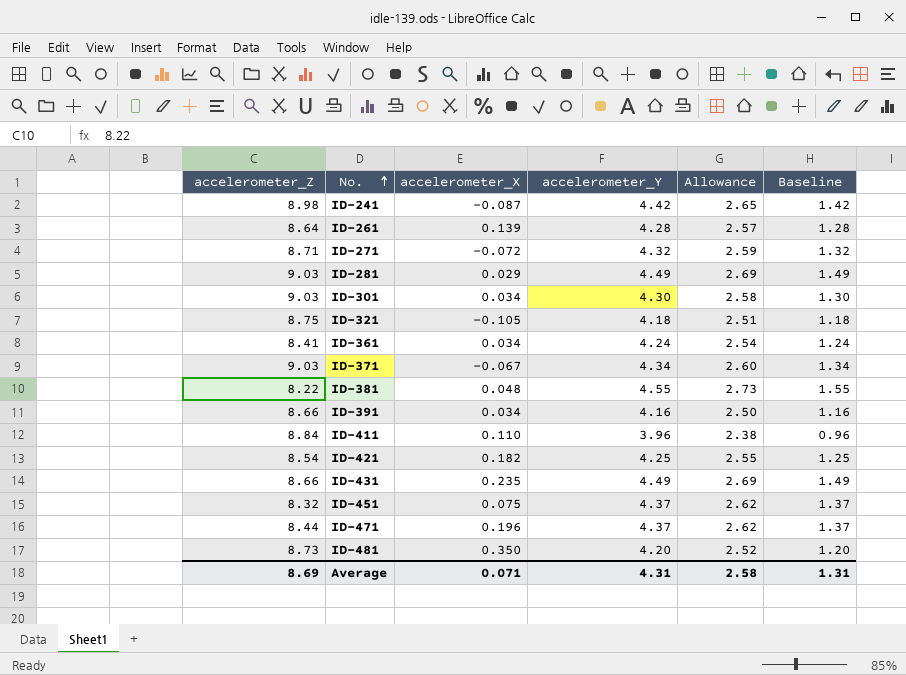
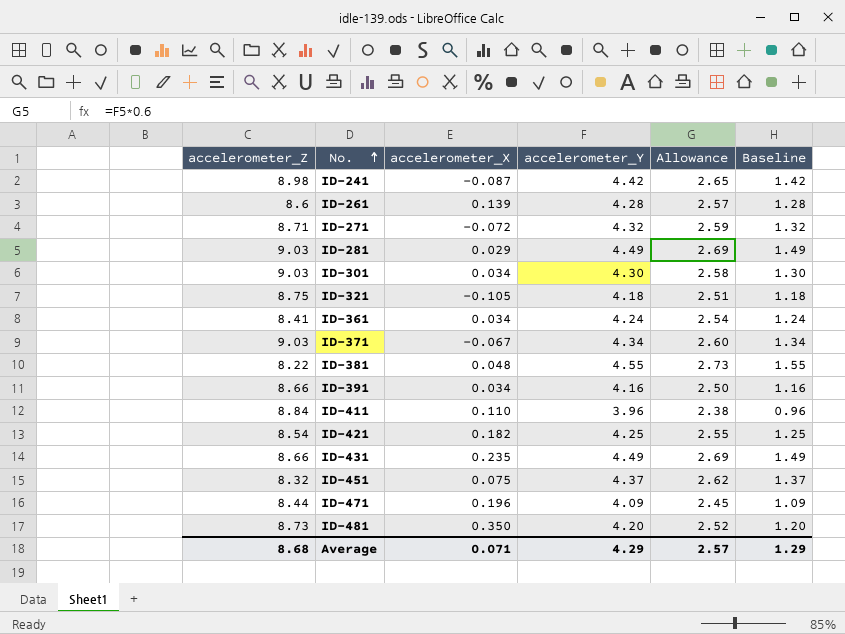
ID-261 | accelerometer_Z: 8.64 -> 8.6
ID-471 | accelerometer_Y: 4.37 -> 4.09
ID-471 | Allowance: 2.62 -> 2.45
ID-471 | Baseline: 1.37 -> 1.09
Average | accelerometer_Z: 8.69 -> 8.68
Average | accelerometer_Y: 4.31 -> 4.29
Average | Allowance: 2.58 -> 2.57
Average | Baseline: 1.31 -> 1.29

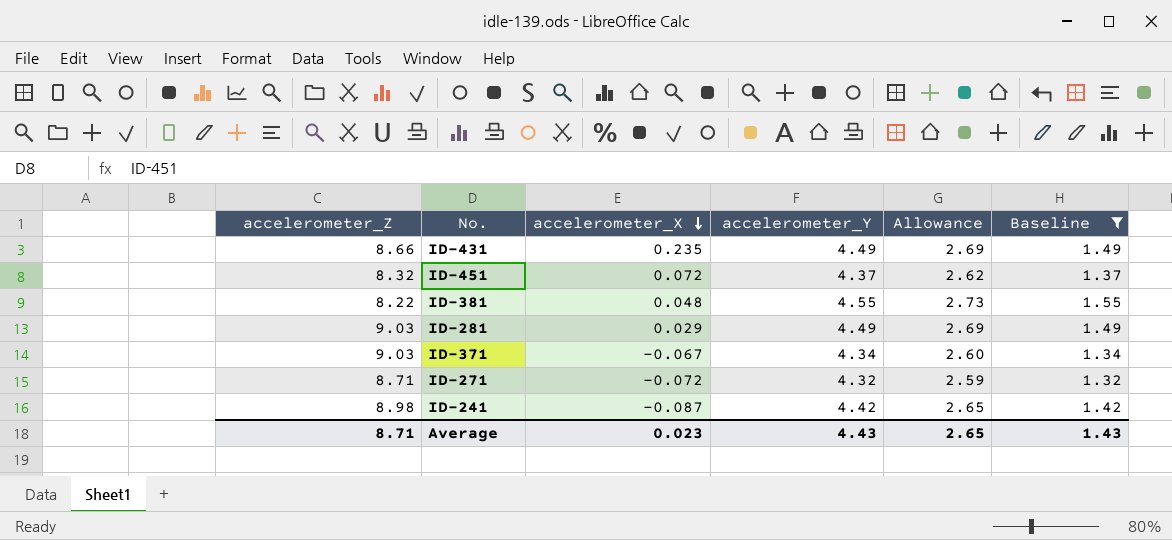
filter: none -> Baseline >= 1.32
row order: No. ascending -> accelerometer_X descending
ID-451 | accelerometer_X: 0.075 -> 0.072
Average | accelerometer_Z: 8.68 -> 8.71
Average | accelerometer_X: 0.071 -> 0.023
Average | accelerometer_Y: 4.29 -> 4.43
Average | Allowance: 2.57 -> 2.65
Average | Baseline: 1.29 -> 1.43

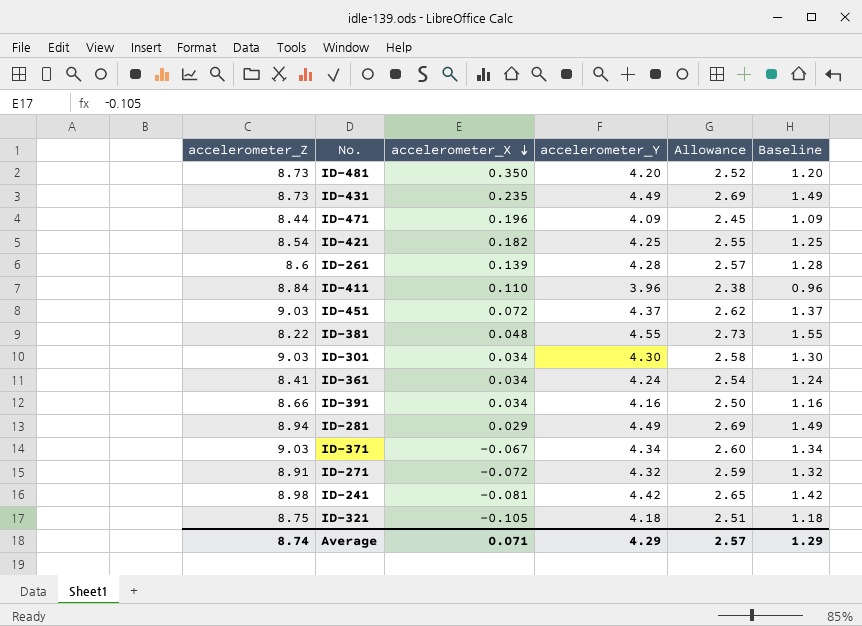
filter: Baseline >= 1.32 -> none
ID-431 | accelerometer_Z: 8.66 -> 8.73
ID-451 | accelerometer_Z: 8.32 -> 9.03
ID-281 | accelerometer_Z: 9.03 -> 8.94
ID-271 | accelerometer_Z: 8.71 -> 8.91
ID-241 | accelerometer_X: -0.087 -> -0.081
Average | accelerometer_Z: 8.71 -> 8.74
Average | accelerometer_X: 0.023 -> 0.071
Average | accelerometer_Y: 4.43 -> 4.29
Average | Allowance: 2.65 -> 2.57
Average | Baseline: 1.43 -> 1.29

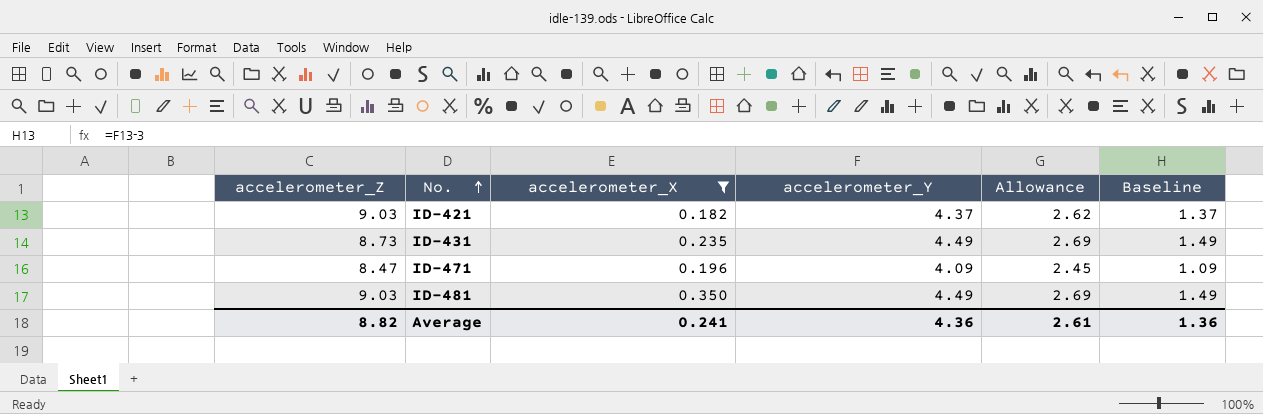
filter: none -> accelerometer_X >= 0.182
row order: accelerometer_X descending -> No. ascending
ID-421 | accelerometer_Z: 8.54 -> 9.03
ID-421 | accelerometer_Y: 4.25 -> 4.37
ID-421 | Allowance: 2.55 -> 2.62
ID-421 | Baseline: 1.25 -> 1.37
ID-471 | accelerometer_Z: 8.44 -> 8.47
ID-481 | accelerometer_Z: 8.73 -> 9.03
ID-481 | accelerometer_Y: 4.20 -> 4.49
ID-481 | Allowance: 2.52 -> 2.69
ID-481 | Baseline: 1.20 -> 1.49
Average | accelerometer_Z: 8.74 -> 8.82
Average | accelerometer_X: 0.071 -> 0.241
Average | accelerometer_Y: 4.29 -> 4.36
Average | Allowance: 2.57 -> 2.61
Average | Baseline: 1.29 -> 1.36

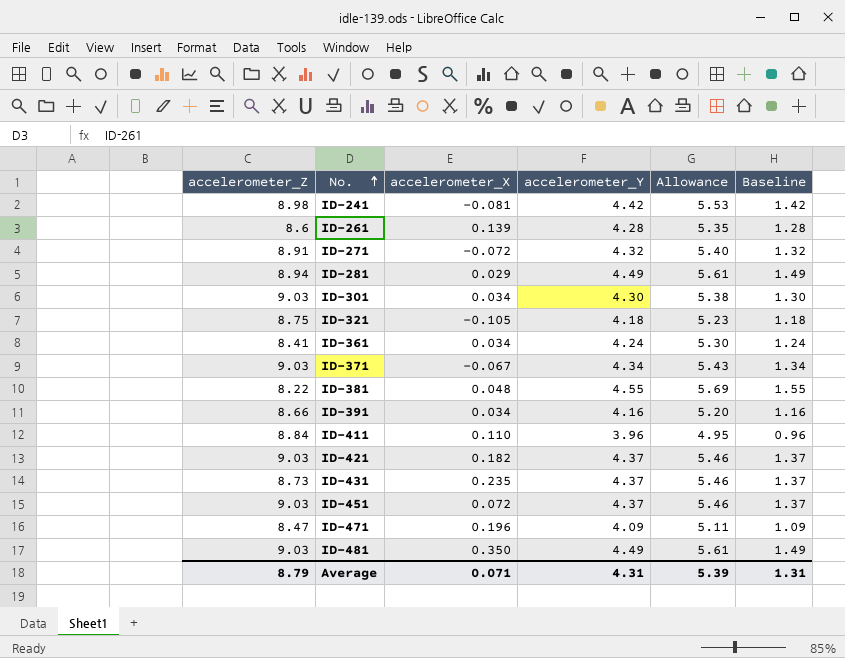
filter: accelerometer_X >= 0.182 -> none
column Allowance | formula: [accelerometer_Y] * 0.6 -> [accelerometer_Y] * 1.25
ID-431 | accelerometer_Y: 4.49 -> 4.37
ID-431 | Baseline: 1.49 -> 1.37
Average | accelerometer_Z: 8.82 -> 8.79
Average | accelerometer_X: 0.241 -> 0.071
Average | accelerometer_Y: 4.36 -> 4.31
Average | Allowance: 2.61 -> 5.39
Average | Baseline: 1.36 -> 1.31

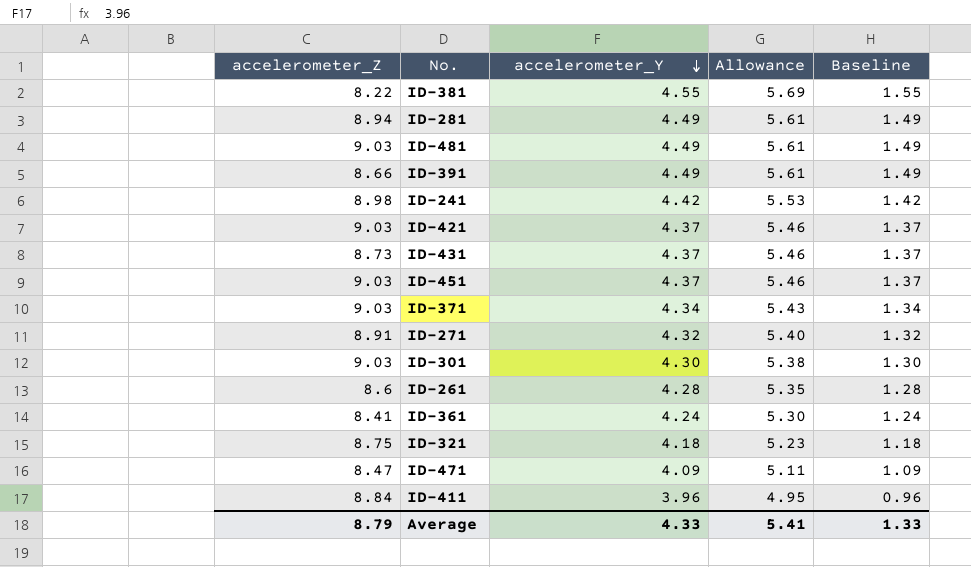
row order: No. ascending -> accelerometer_Y descending
column accelerometer_X | position: 3 -> none
ID-391 | accelerometer_Y: 4.16 -> 4.49
ID-391 | Allowance: 5.20 -> 5.61
ID-391 | Baseline: 1.16 -> 1.49
Average | accelerometer_Y: 4.31 -> 4.33
Average | Allowance: 5.39 -> 5.41
Average | Baseline: 1.31 -> 1.33

